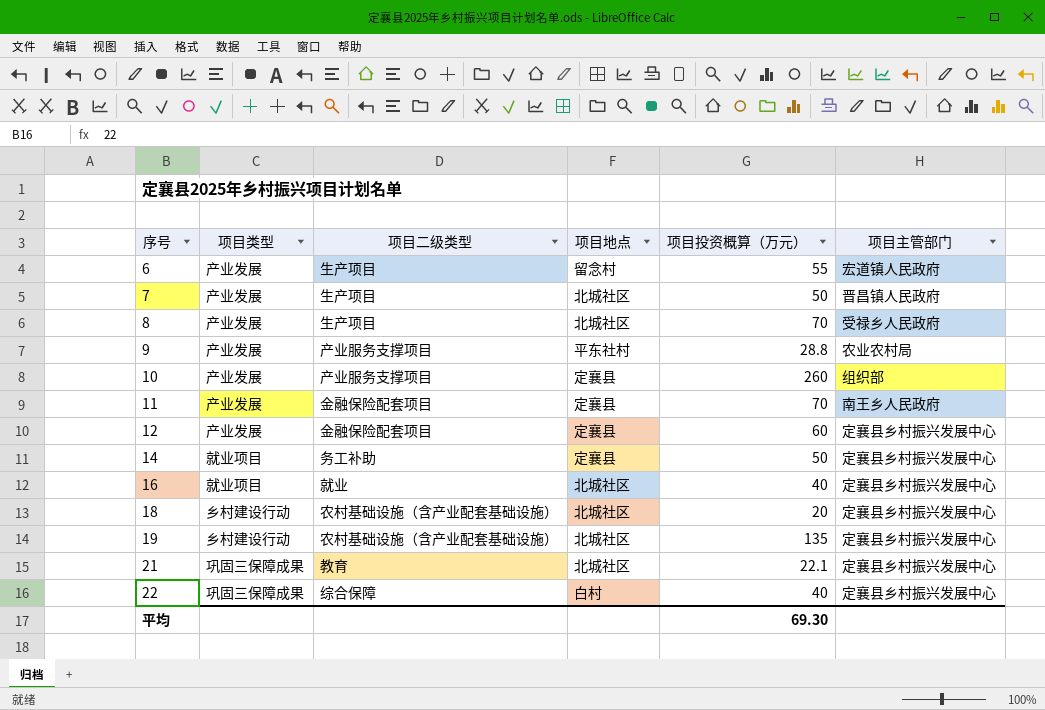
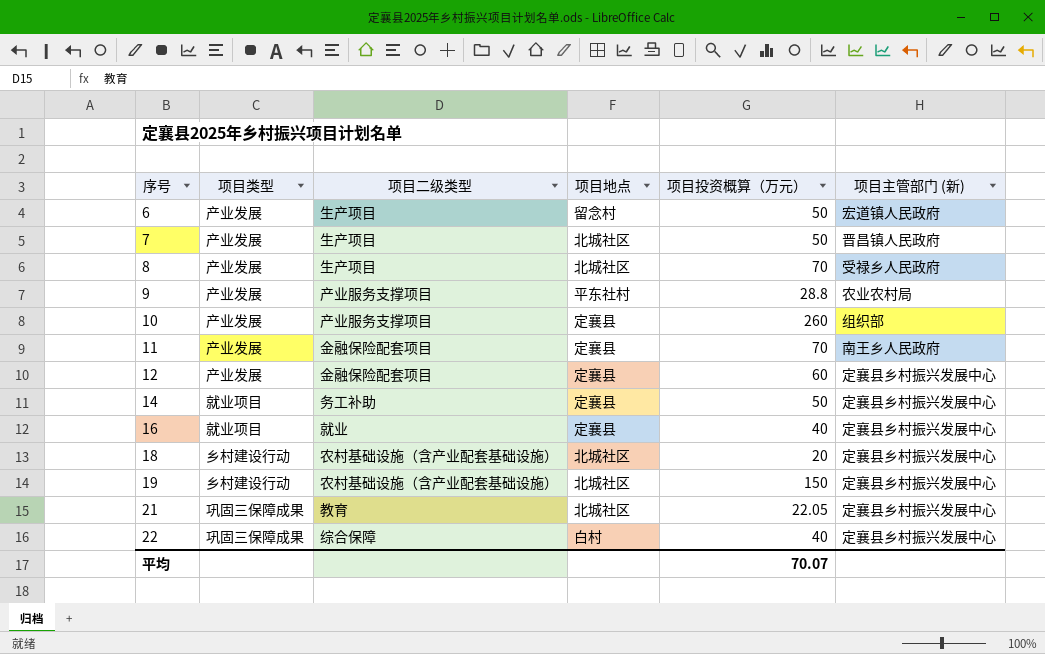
column name: 项目主管部门 -> 项目主管部门 (新)
6 | 项目投资概算（万元）: 55 -> 50
16 | 项目地点: 北城社区 -> 定襄县
19 | 项目投资概算（万元）: 135 -> 150
21 | 项目投资概算（万元）: 22.1 -> 22.05
平均 | 项目投资概算（万元）: 69.30 -> 70.07

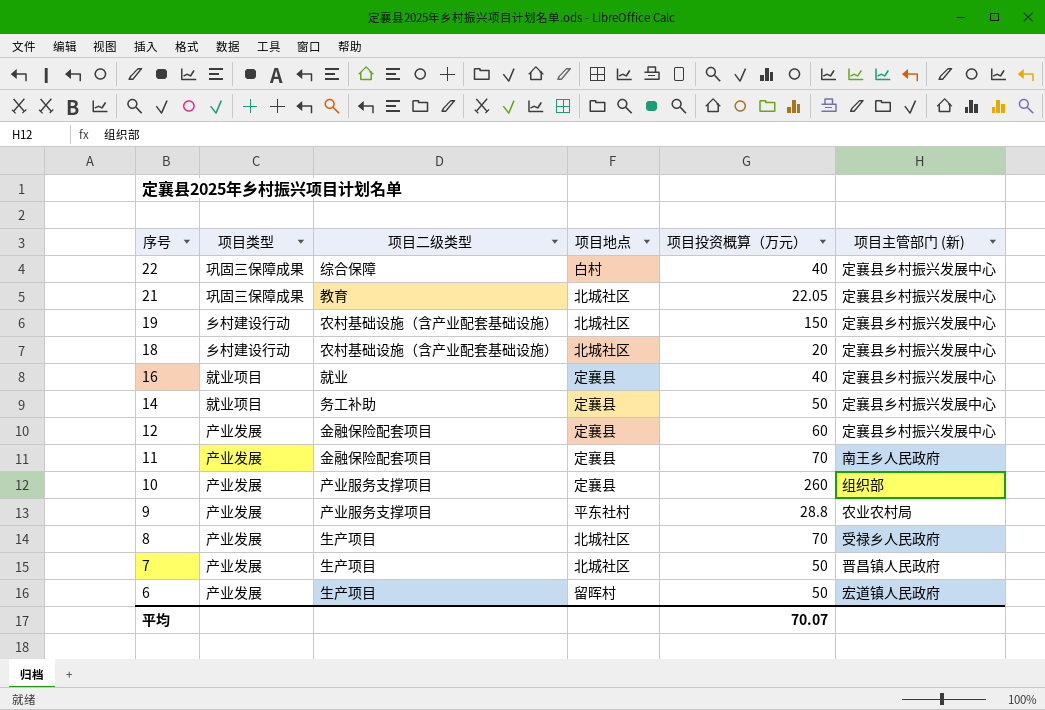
row order: 序号 ascending -> 序号 descending
6 | 项目地点: 留念村 -> 留晖村

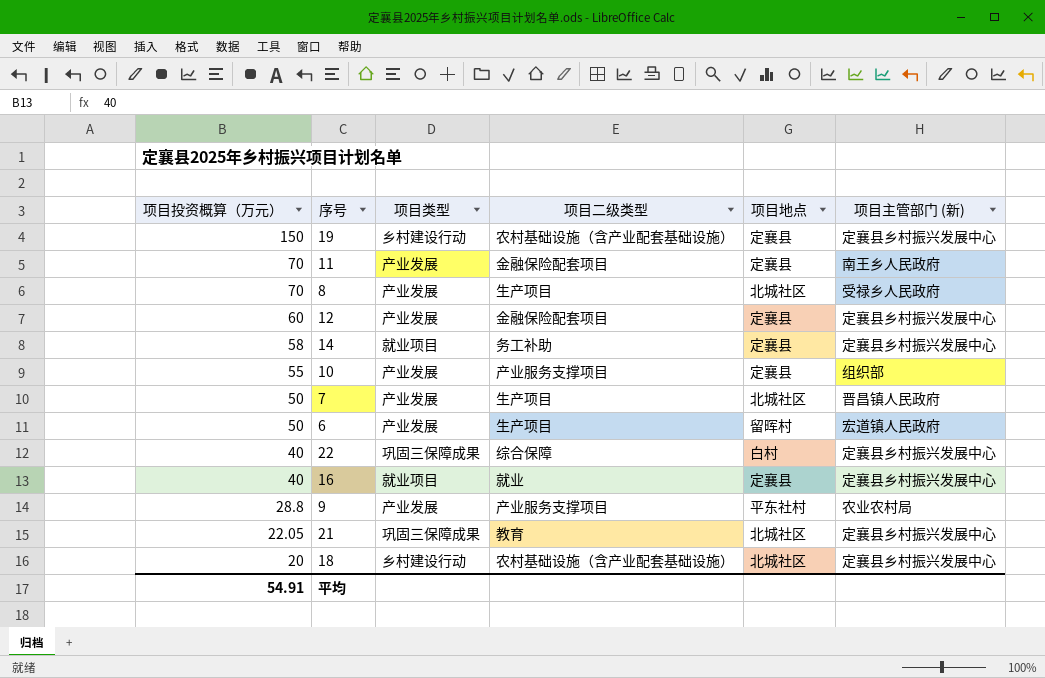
row order: 序号 descending -> 项目投资概算（万元） descending
column 项目投资概算（万元） | position: 5 -> 1
19 | 项目地点: 北城社区 -> 定襄县
14 | 项目投资概算（万元）: 50 -> 58
10 | 项目投资概算（万元）: 260 -> 55
平均 | 项目投资概算（万元）: 70.07 -> 54.91

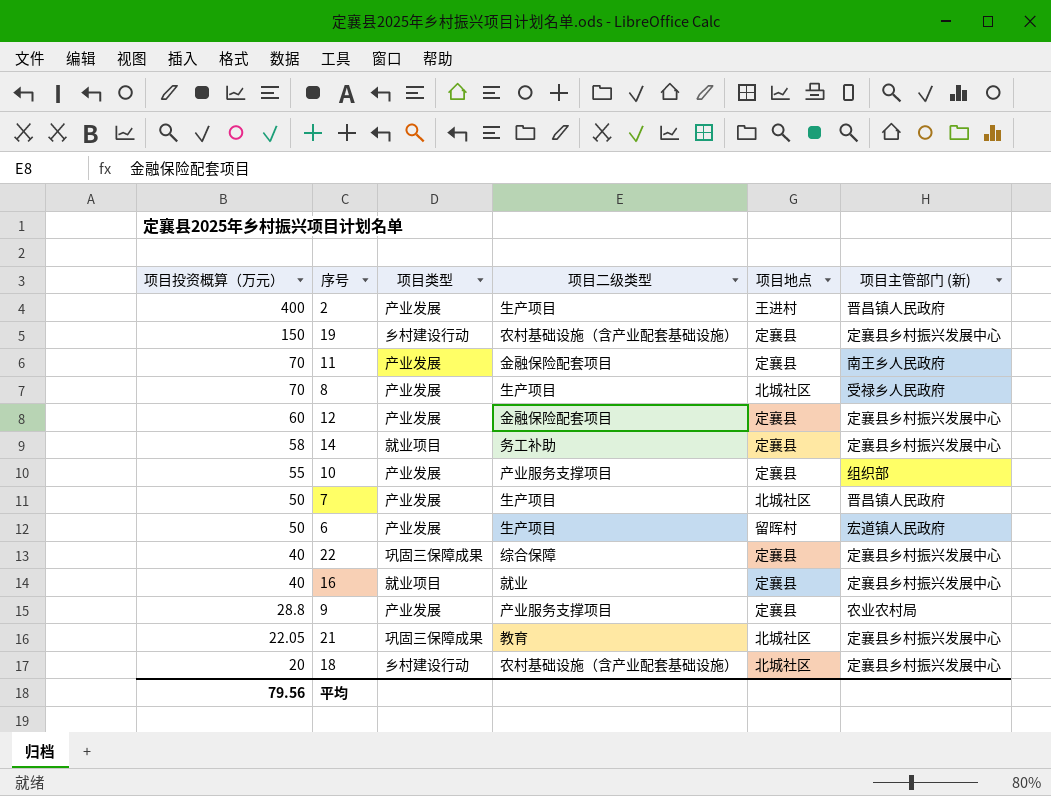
row 2: none -> 400 | 产业发展 | 生产项目 | 王进村 | 晋昌镇人民政府
22 | 项目地点: 白村 -> 定襄县
9 | 项目地点: 平东社村 -> 定襄县
平均 | 项目投资概算（万元）: 54.91 -> 79.56

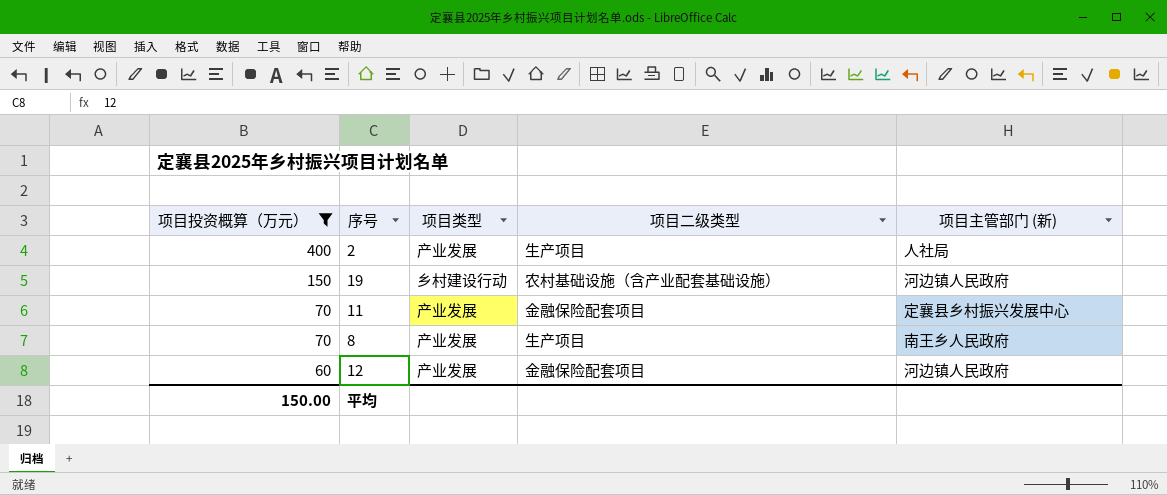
filter: none -> 项目投资概算（万元） >= 60
column 项目地点 | position: 5 -> none
2 | 项目主管部门 (新): 晋昌镇人民政府 -> 人社局
19 | 项目主管部门 (新): 定襄县乡村振兴发展中心 -> 河边镇人民政府
11 | 项目主管部门 (新): 南王乡人民政府 -> 定襄县乡村振兴发展中心
8 | 项目主管部门 (新): 受禄乡人民政府 -> 南王乡人民政府
12 | 项目主管部门 (新): 定襄县乡村振兴发展中心 -> 河边镇人民政府
平均 | 项目投资概算（万元）: 79.56 -> 150.00

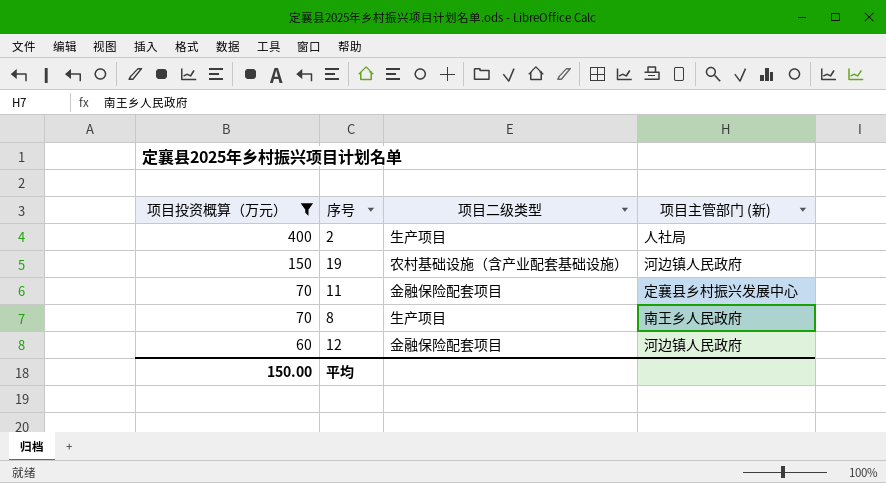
column 项目类型 | position: 3 -> none

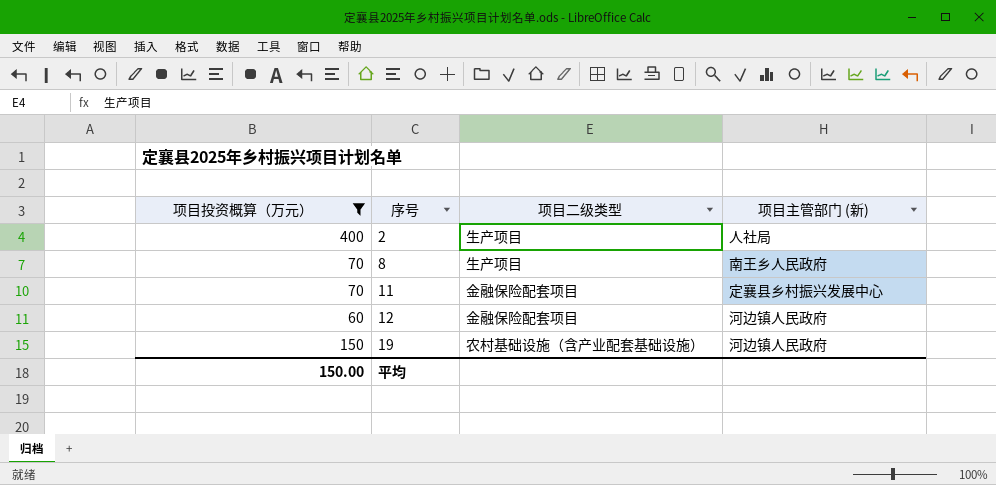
row order: 项目投资概算（万元） descending -> 序号 ascending

